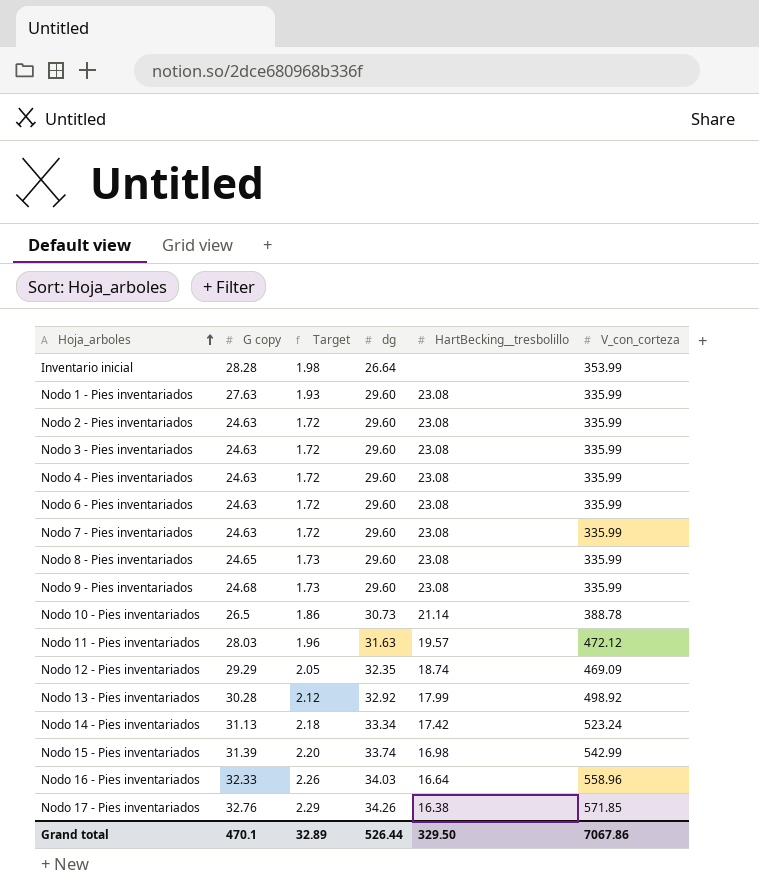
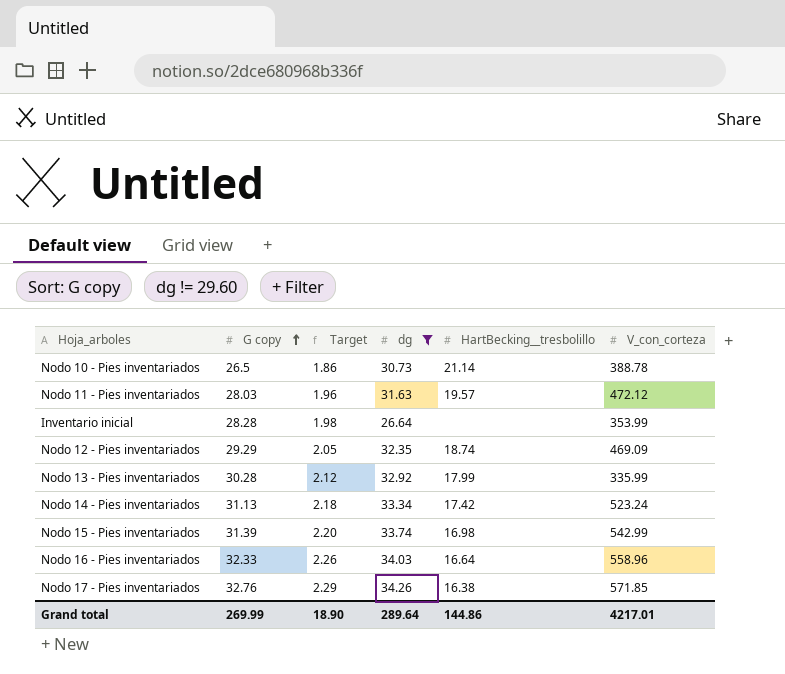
filter: none -> dg != 29.60
row order: Hoja_arboles ascending -> G copy ascending
Nodo 13 - Pies inventariados | V_con_corteza: 498.92 -> 335.99
Grand total | G copy: 470.1 -> 269.99
Grand total | Target: 32.89 -> 18.90
Grand total | dg: 526.44 -> 289.64
Grand total | HartBecking__tresbolillo: 329.50 -> 144.86
Grand total | V_con_corteza: 7067.86 -> 4217.01

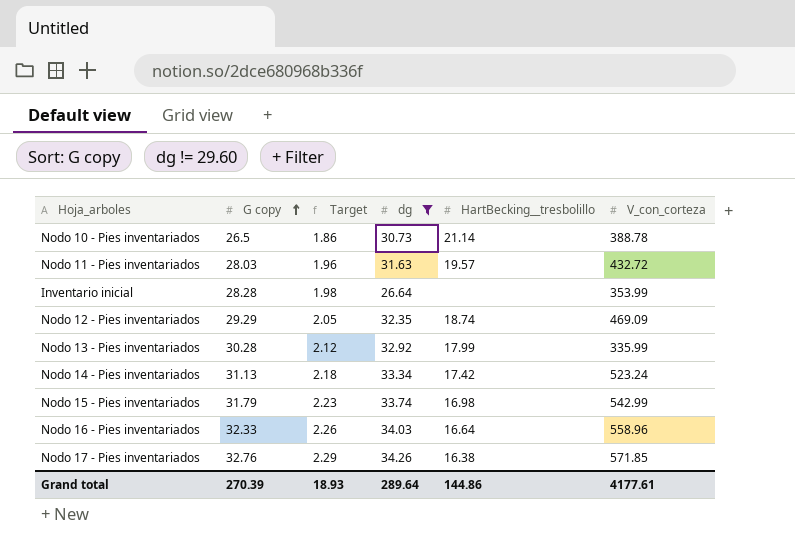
Nodo 11 - Pies inventariados | V_con_corteza: 472.12 -> 432.72
Nodo 15 - Pies inventariados | G copy: 31.39 -> 31.79
Nodo 15 - Pies inventariados | Target: 2.20 -> 2.23
Grand total | G copy: 269.99 -> 270.39
Grand total | Target: 18.90 -> 18.93
Grand total | V_con_corteza: 4217.01 -> 4177.61

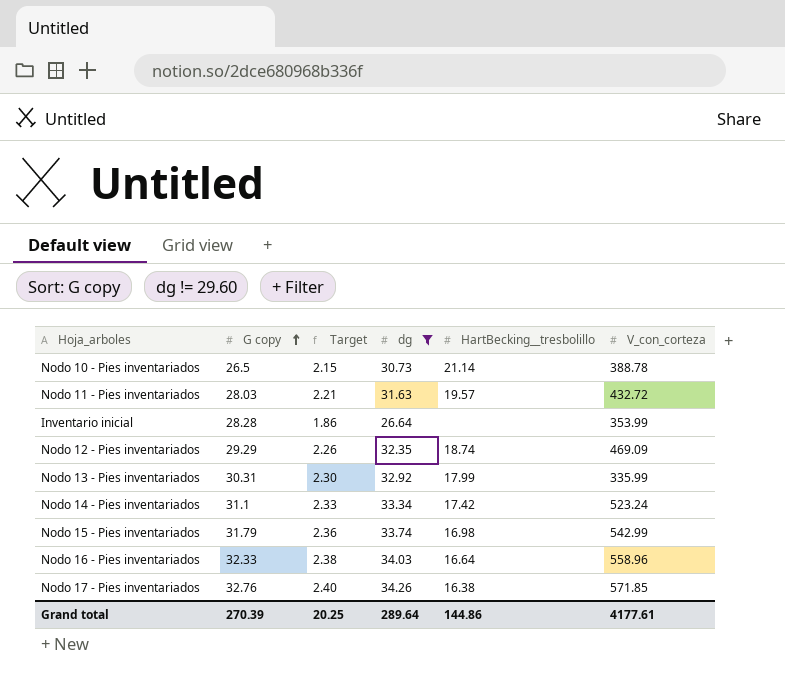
column Target | formula: [G copy] * 0.07 -> [dg] * 0.07
Nodo 13 - Pies inventariados | G copy: 30.28 -> 30.31
Nodo 14 - Pies inventariados | G copy: 31.13 -> 31.1
Grand total | Target: 18.93 -> 20.25

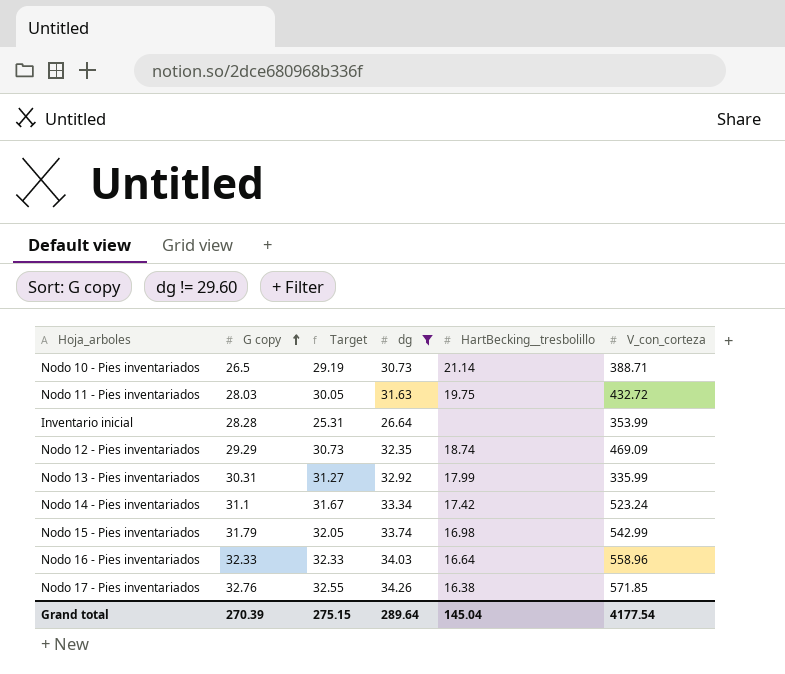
column Target | formula: [dg] * 0.07 -> [dg] * 0.95
Nodo 10 - Pies inventariados | V_con_corteza: 388.78 -> 388.71
Nodo 11 - Pies inventariados | HartBecking__tresbolillo: 19.57 -> 19.75
Grand total | Target: 20.25 -> 275.15
Grand total | HartBecking__tresbolillo: 144.86 -> 145.04
Grand total | V_con_corteza: 4177.61 -> 4177.54

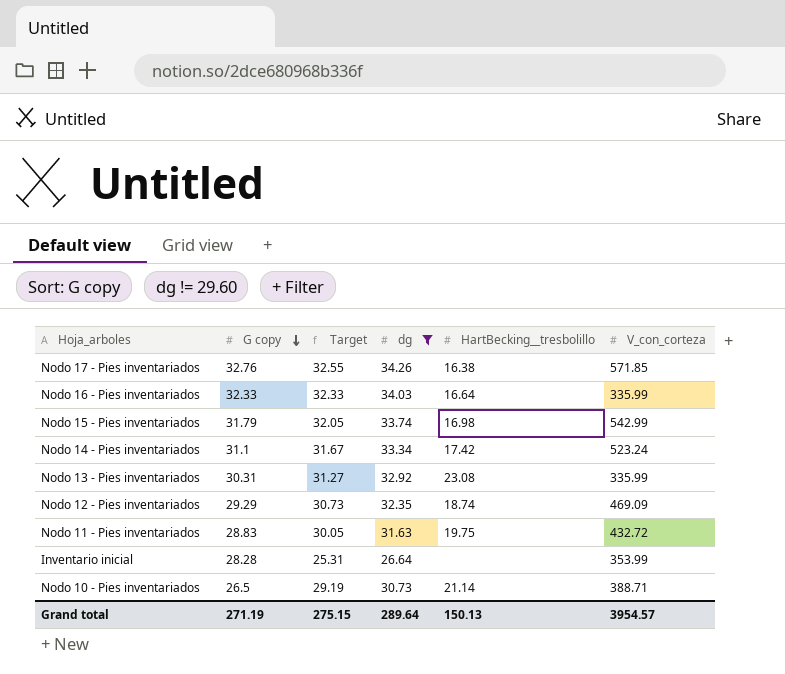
row order: G copy ascending -> G copy descending
Nodo 16 - Pies inventariados | V_con_corteza: 558.96 -> 335.99
Nodo 13 - Pies inventariados | HartBecking__tresbolillo: 17.99 -> 23.08
Nodo 11 - Pies inventariados | G copy: 28.03 -> 28.83
Grand total | G copy: 270.39 -> 271.19
Grand total | HartBecking__tresbolillo: 145.04 -> 150.13
Grand total | V_con_corteza: 4177.54 -> 3954.57

